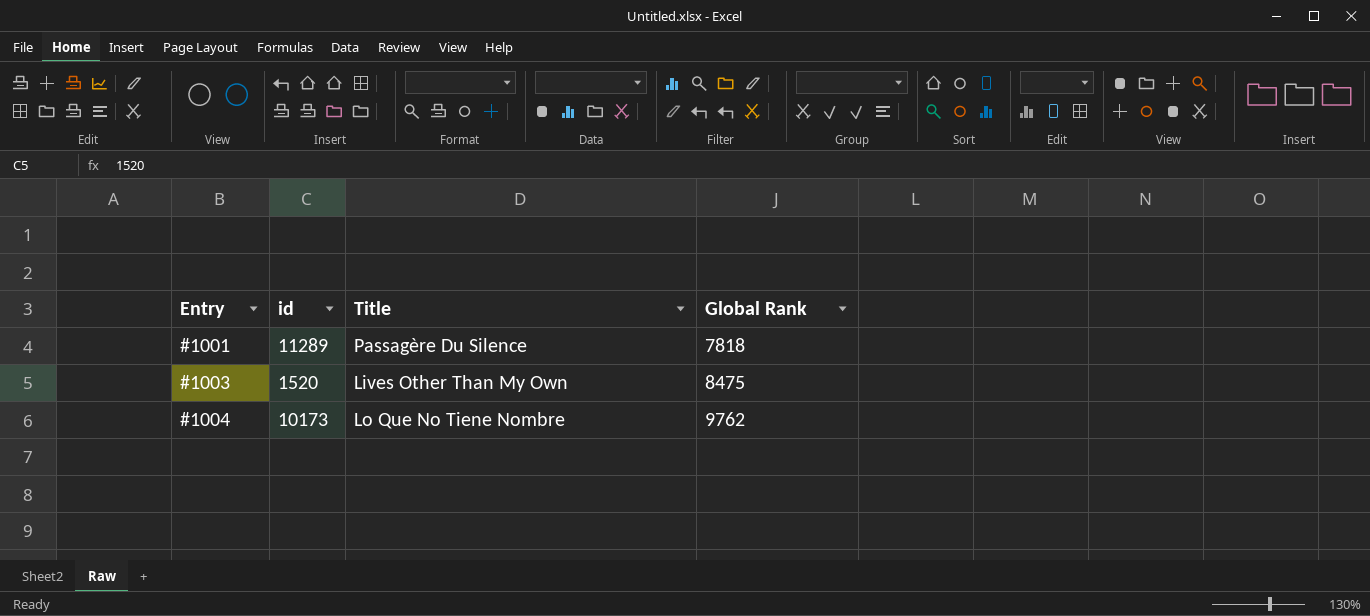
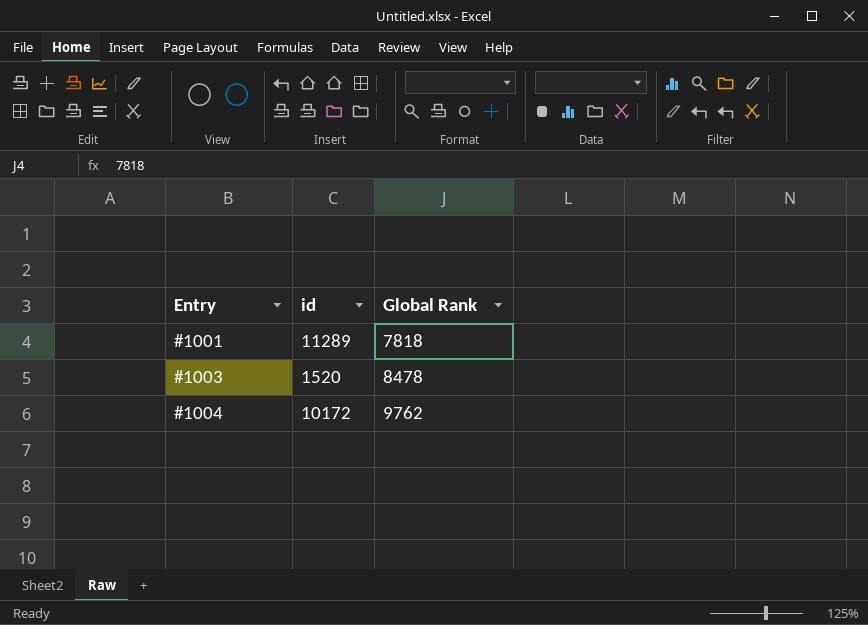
column Title | position: 3 -> none
#1003 | Global Rank: 8475 -> 8478
#1004 | id: 10173 -> 10172

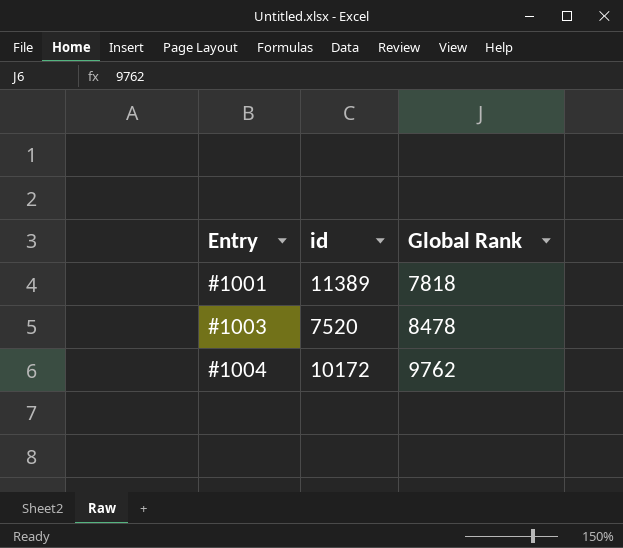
#1001 | id: 11289 -> 11389
#1003 | id: 1520 -> 7520

